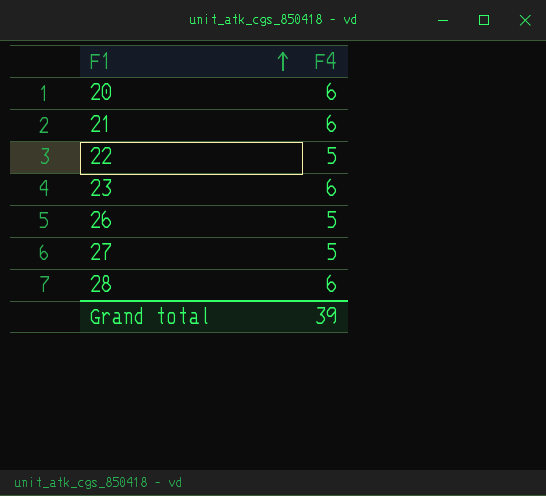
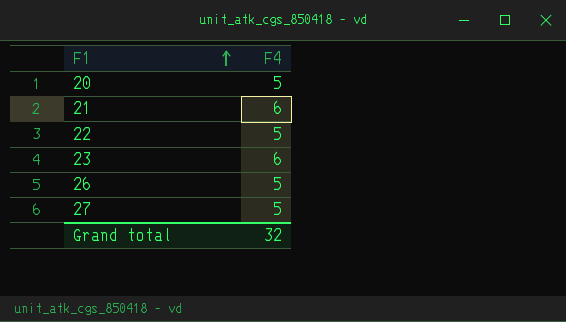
row 28: 6 -> none
20 | F4: 6 -> 5
Grand total | F4: 39 -> 32

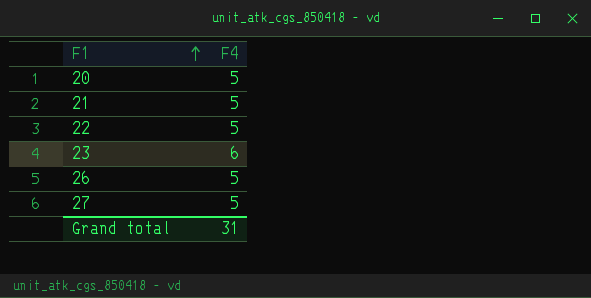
21 | F4: 6 -> 5
Grand total | F4: 32 -> 31

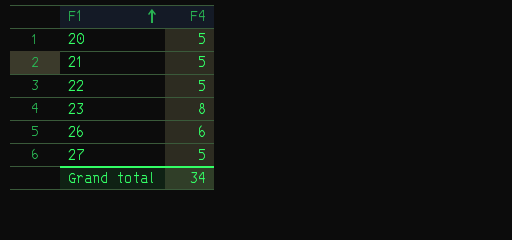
23 | F4: 6 -> 8
26 | F4: 5 -> 6
Grand total | F4: 31 -> 34

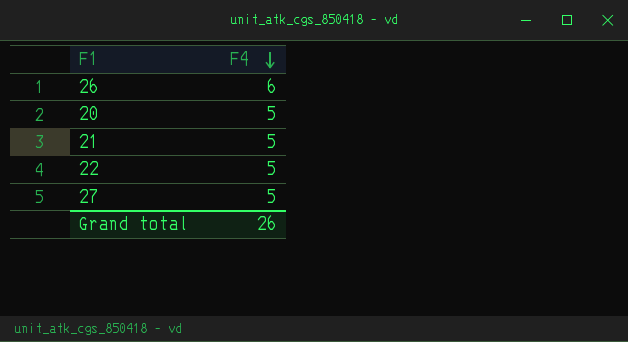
row order: F1 ascending -> F4 descending
row 23: 8 -> none
Grand total | F4: 34 -> 26

